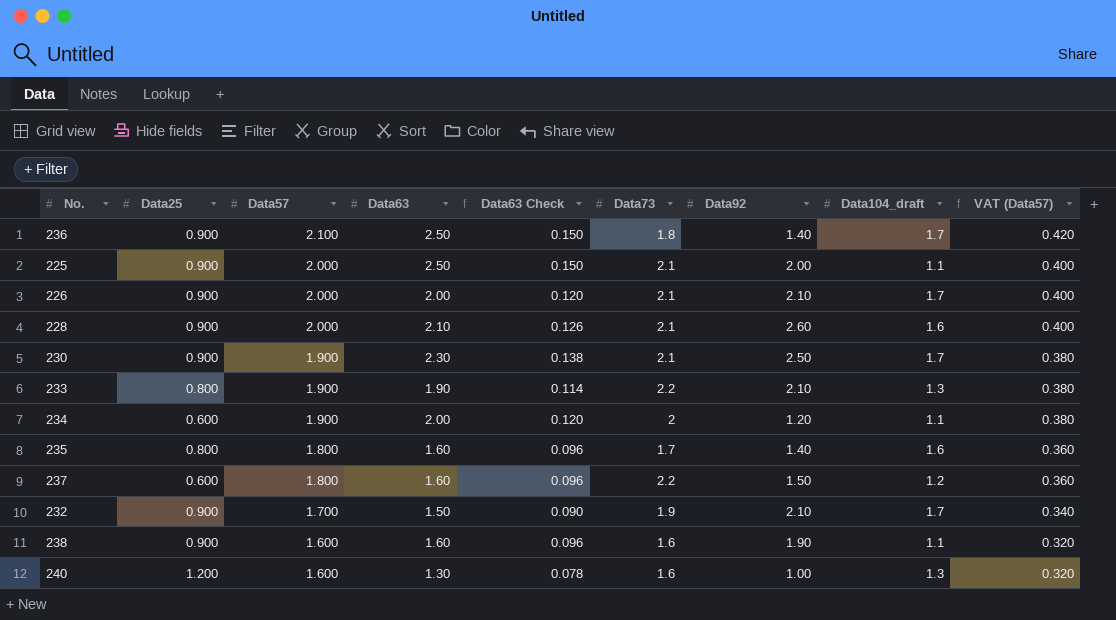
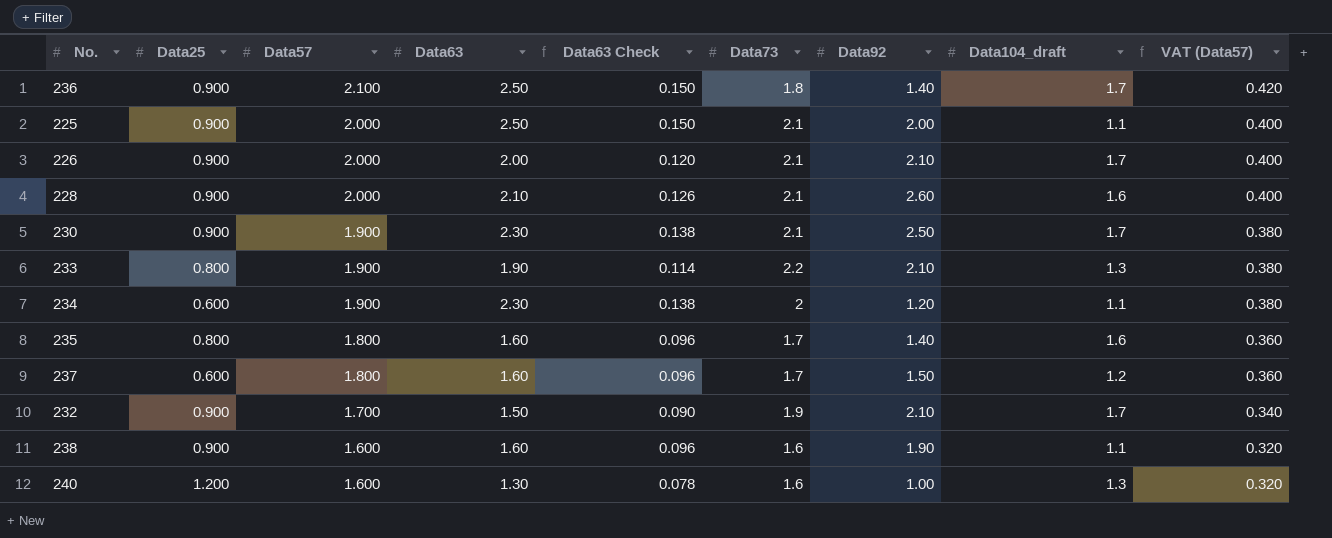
234 | Data63: 2.00 -> 2.30
234 | Data63 Check: 0.120 -> 0.138
237 | Data73: 2.2 -> 1.7

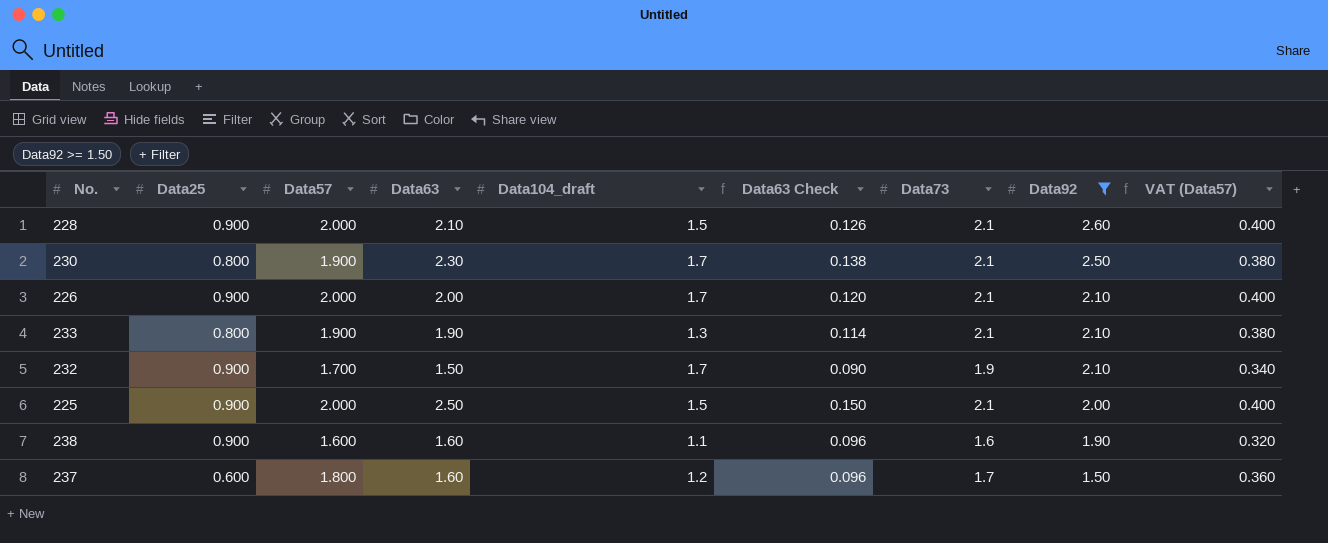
filter: none -> Data92 >= 1.50
row order: Data57 descending -> Data92 descending
column Data104_draft | position: 8 -> 5
228 | Data104_draft: 1.6 -> 1.5
230 | Data25: 0.900 -> 0.800
233 | Data73: 2.2 -> 2.1
225 | Data104_draft: 1.1 -> 1.5

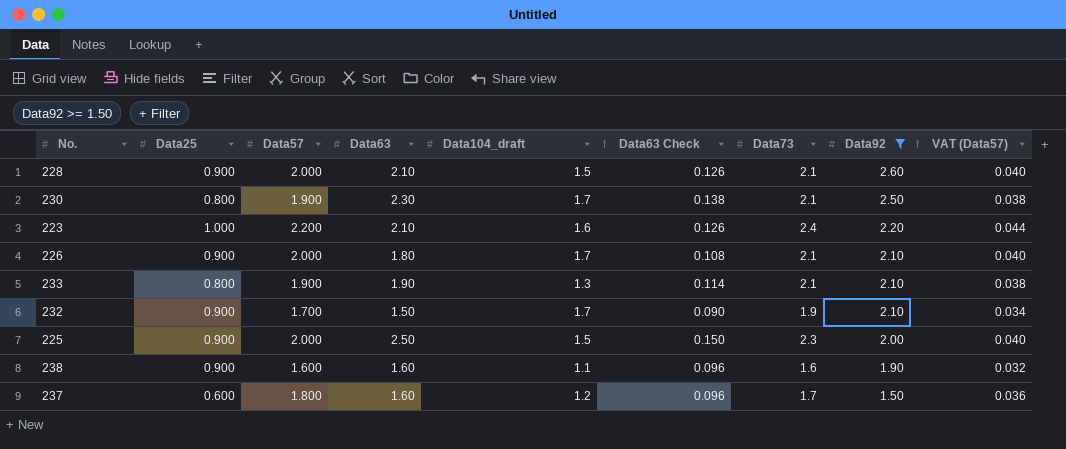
column VAT (Data57) | formula: [Data57] * 0.2 -> [Data57] * 0.02
row 223: none -> 1.000 | 2.200 | 2.10 | 1.6 | 0.126 | 2.4 | 2.20 | 0.044
226 | Data63: 2.00 -> 1.80
226 | Data63 Check: 0.120 -> 0.108
225 | Data73: 2.1 -> 2.3

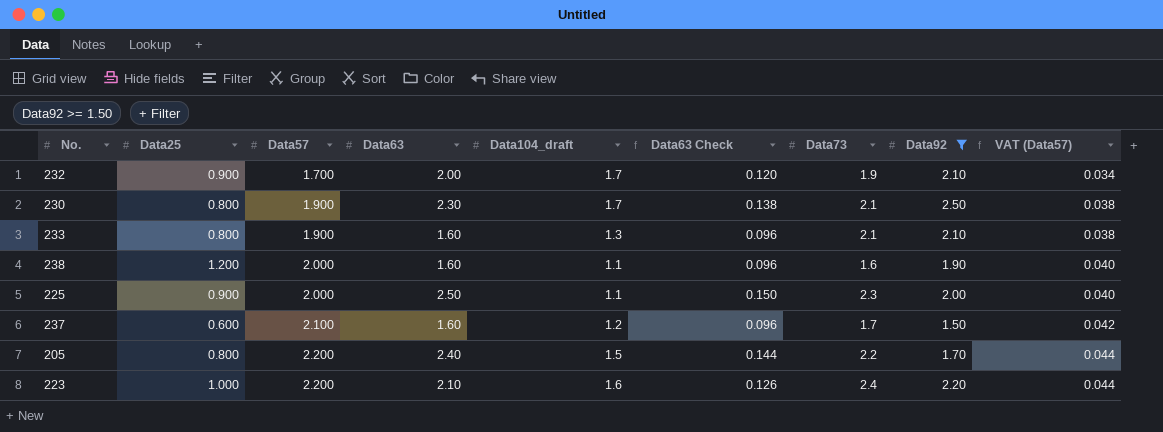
row order: Data92 descending -> Data57 ascending
row 228: 0.900 | 2.000 | 2.10 | 1.5 | 0.126 | 2.1 | 2.60 | 0.040 -> none
row 226: 0.900 | 2.000 | 1.80 | 1.7 | 0.108 | 2.1 | 2.10 | 0.040 -> none
232 | Data63: 1.50 -> 2.00
232 | Data63 Check: 0.090 -> 0.120
233 | Data63: 1.90 -> 1.60
233 | Data63 Check: 0.114 -> 0.096
238 | Data25: 0.900 -> 1.200
238 | Data57: 1.600 -> 2.000
238 | VAT (Data57): 0.032 -> 0.040
225 | Data104_draft: 1.5 -> 1.1
237 | Data57: 1.800 -> 2.100
237 | VAT (Data57): 0.036 -> 0.042
row 205: none -> 0.800 | 2.200 | 2.40 | 1.5 | 0.144 | 2.2 | 1.70 | 0.044

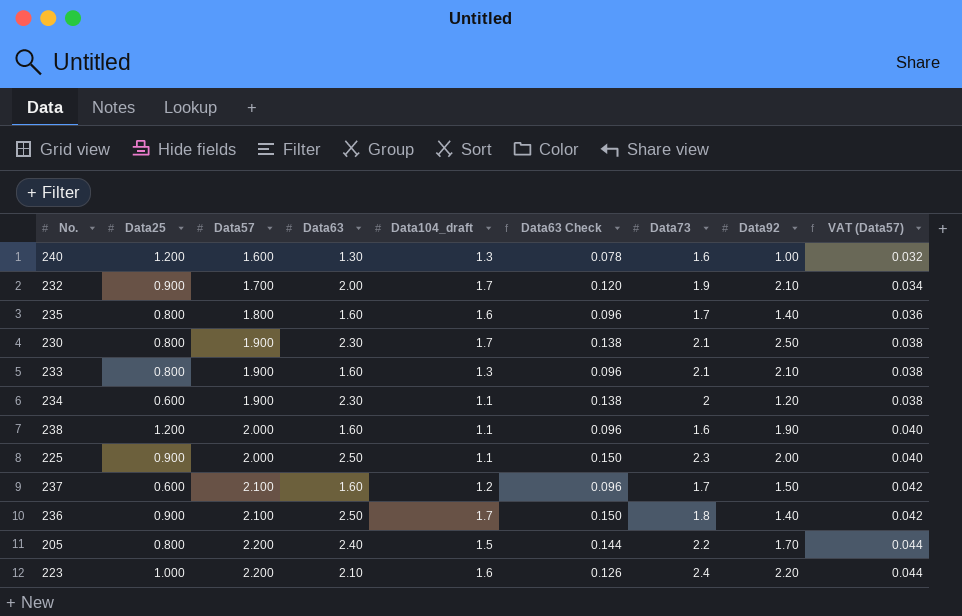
filter: Data92 >= 1.50 -> none

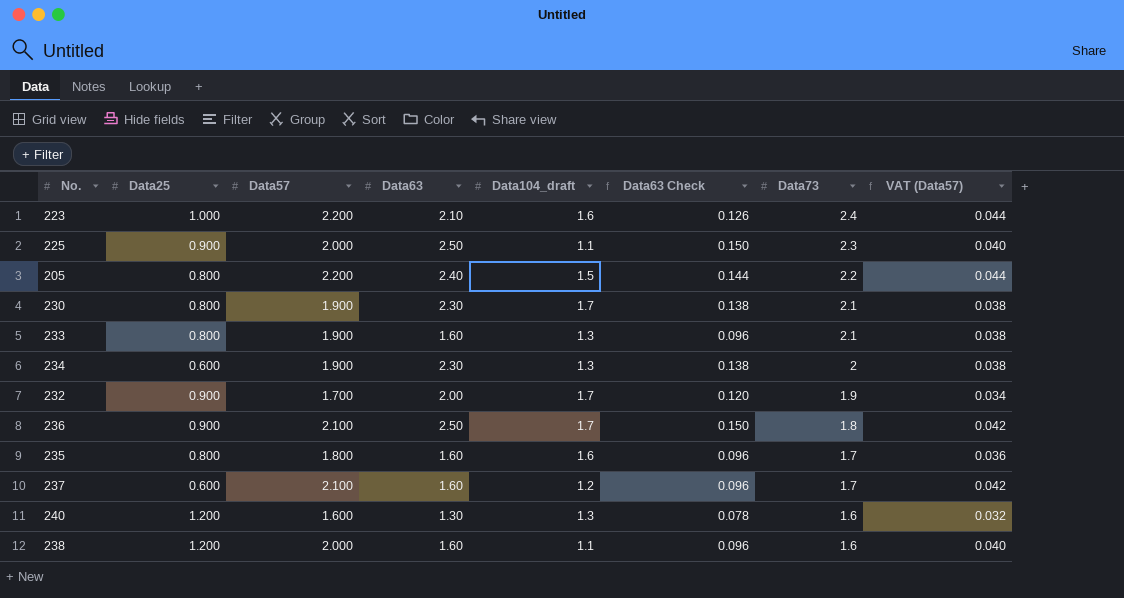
row order: Data57 ascending -> Data73 descending
column Data92 | position: 8 -> none
234 | Data104_draft: 1.1 -> 1.3

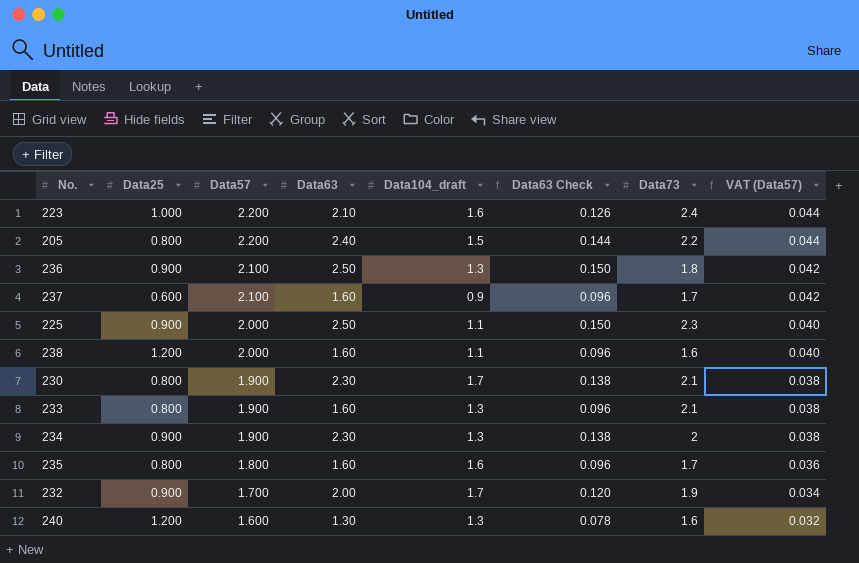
row order: Data73 descending -> Data57 descending
236 | Data104_draft: 1.7 -> 1.3
237 | Data104_draft: 1.2 -> 0.9
234 | Data25: 0.600 -> 0.900

